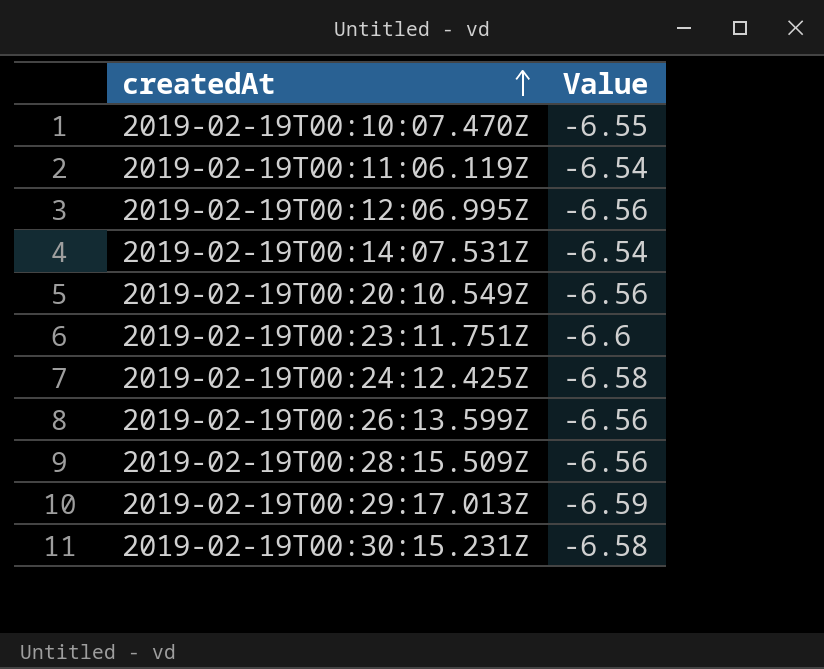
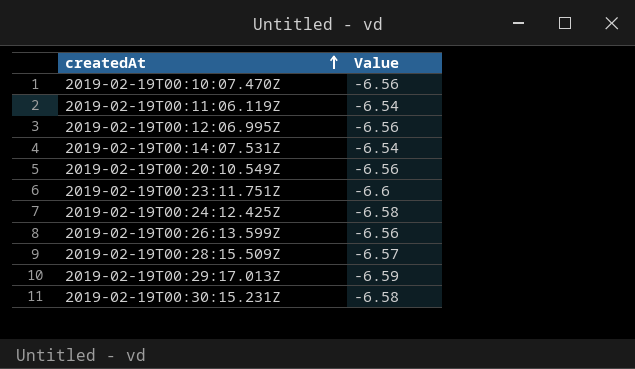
2019-02-19T00:10:07.470Z | Value: -6.55 -> -6.56
2019-02-19T00:28:15.509Z | Value: -6.56 -> -6.57

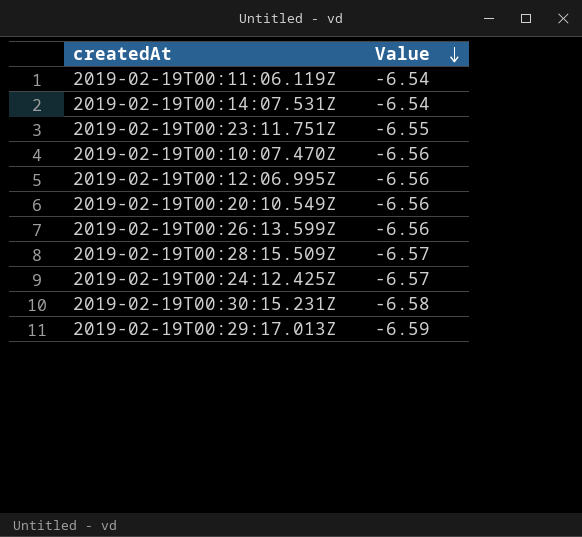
row order: createdAt ascending -> Value descending
2019-02-19T00:23:11.751Z | Value: -6.6 -> -6.55
2019-02-19T00:24:12.425Z | Value: -6.58 -> -6.57

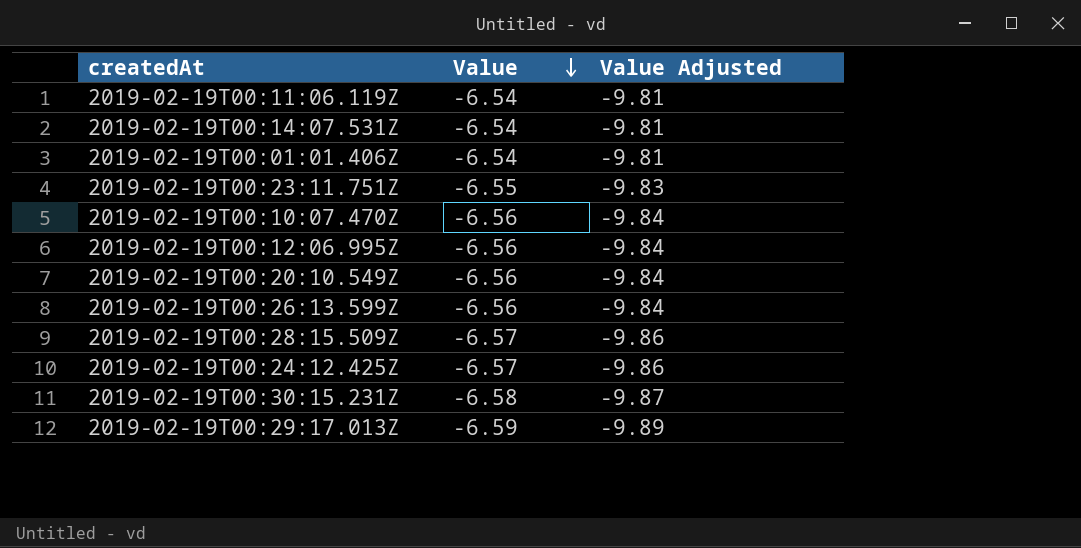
column Value Adjusted | formula: none -> [Value] * 1.5
row 2019-02-19T00:01:01.406Z: none -> -6.54 | -9.81

